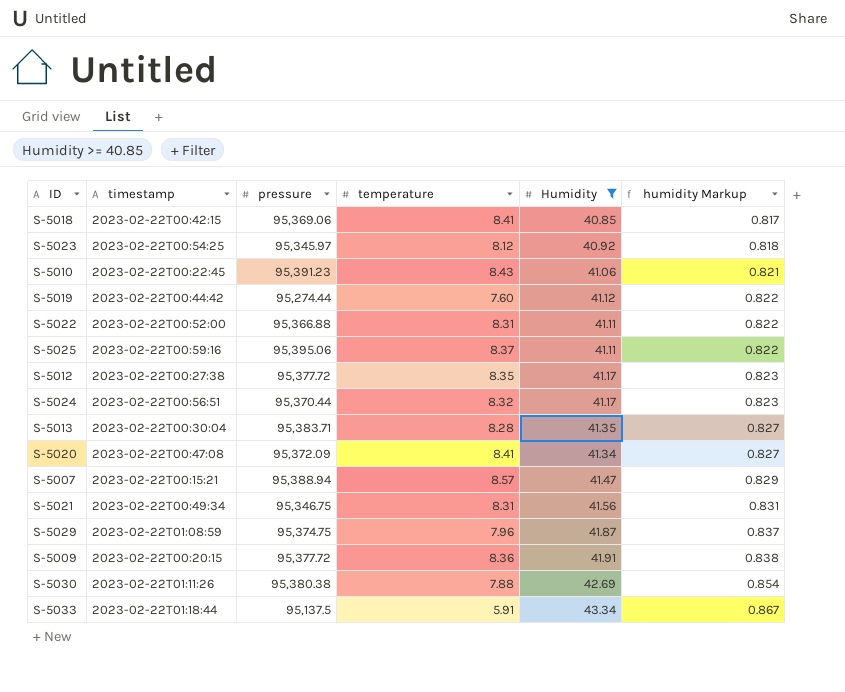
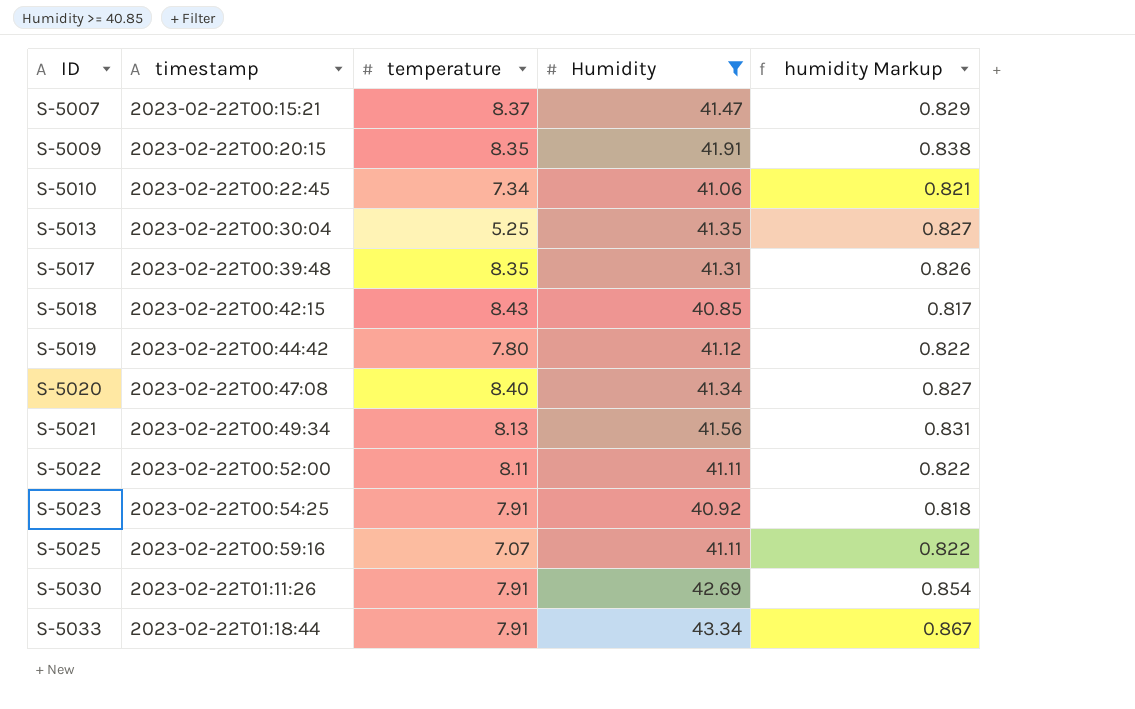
row order: humidity Markup ascending -> ID ascending
column pressure | position: 3 -> none
row S-5012: 2023-02-22T00:27:38 | 95,377.72 | 8.35 | 41.17 | 0.823 -> none
row S-5024: 2023-02-22T00:56:51 | 95,370.44 | 8.32 | 41.17 | 0.823 -> none
row S-5029: 2023-02-22T01:08:59 | 95,374.75 | 7.96 | 41.87 | 0.837 -> none
S-5007 | temperature: 8.57 -> 8.37
S-5009 | temperature: 8.36 -> 8.35
S-5010 | temperature: 8.43 -> 7.34
S-5013 | temperature: 8.28 -> 5.25
row S-5017: none -> 2023-02-22T00:39:48 | 8.35 | 41.31 | 0.826
S-5018 | temperature: 8.41 -> 8.43
S-5019 | temperature: 7.60 -> 7.80
S-5020 | temperature: 8.41 -> 8.40
S-5021 | temperature: 8.31 -> 8.13
S-5022 | temperature: 8.31 -> 8.11
S-5023 | temperature: 8.12 -> 7.91
S-5025 | temperature: 8.37 -> 7.07
S-5030 | temperature: 7.88 -> 7.91
S-5033 | temperature: 5.91 -> 7.91

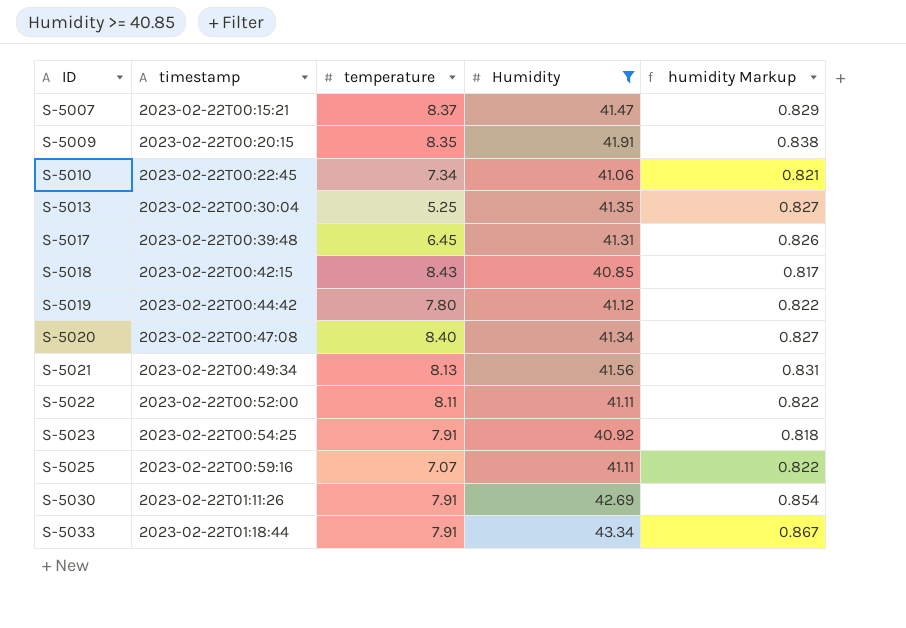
S-5017 | temperature: 8.35 -> 6.45

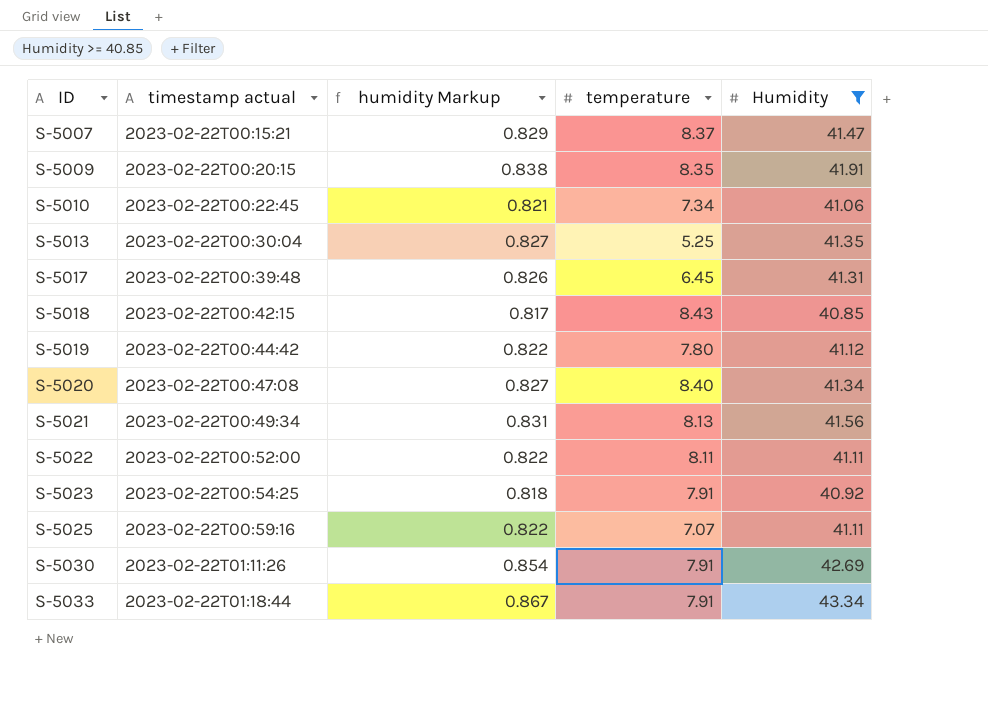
column name: timestamp -> timestamp actual
column humidity Markup | position: 5 -> 3

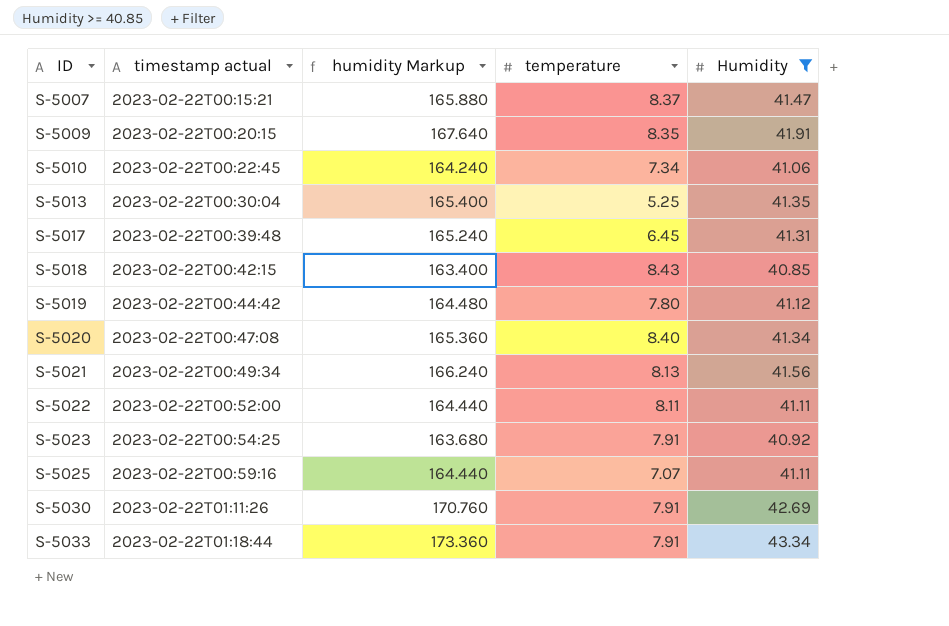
column humidity Markup | formula: [Humidity] * 0.02 -> [Humidity] * 4

